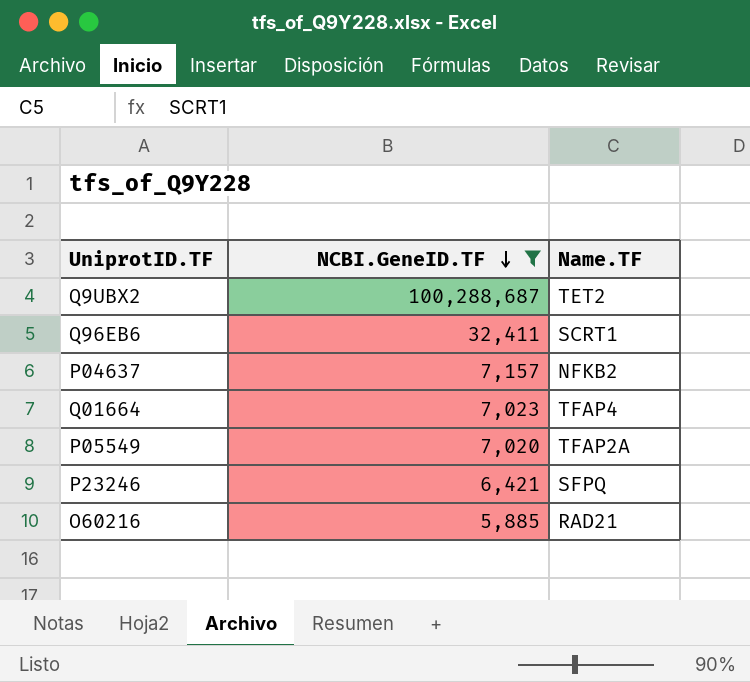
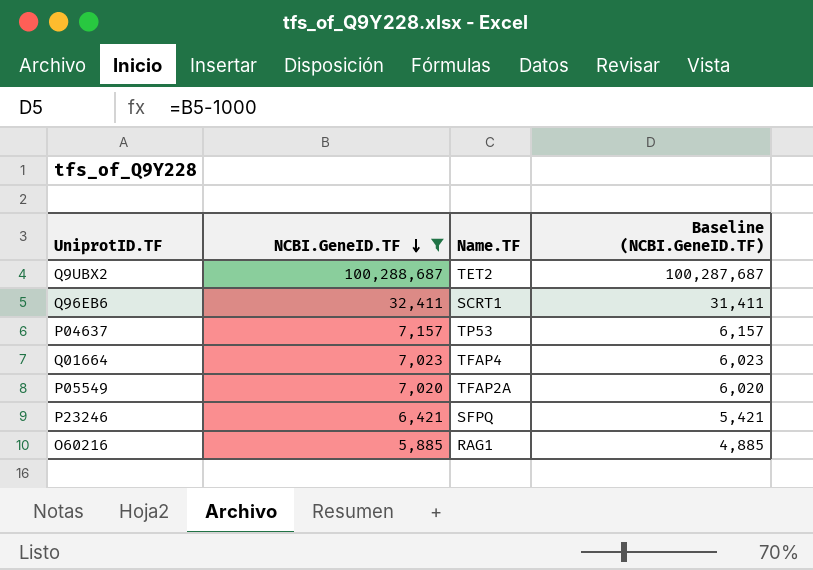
column Baseline (NCBI.GeneID.TF) | formula: none -> [NCBI.GeneID.TF] - 1000
P04637 | Name.TF: NFKB2 -> TP53
O60216 | Name.TF: RAD21 -> RAG1

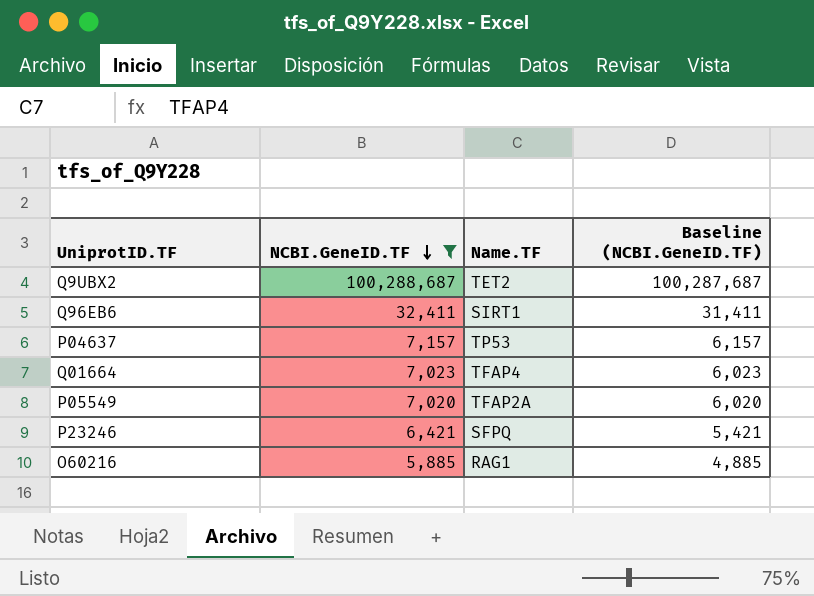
Q96EB6 | Name.TF: SCRT1 -> SIRT1

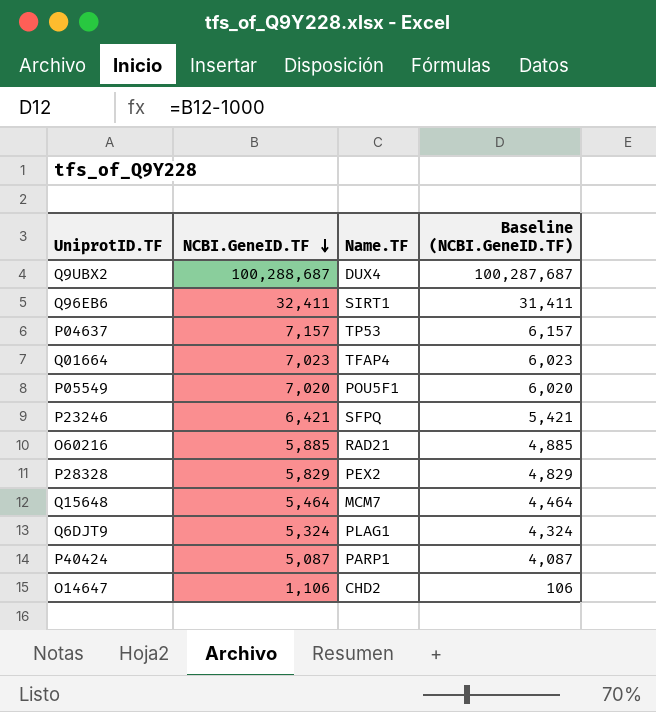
filter: NCBI.GeneID.TF >= 5,885 -> none
Q9UBX2 | Name.TF: TET2 -> DUX4
P05549 | Name.TF: TFAP2A -> POU5F1
O60216 | Name.TF: RAG1 -> RAD21

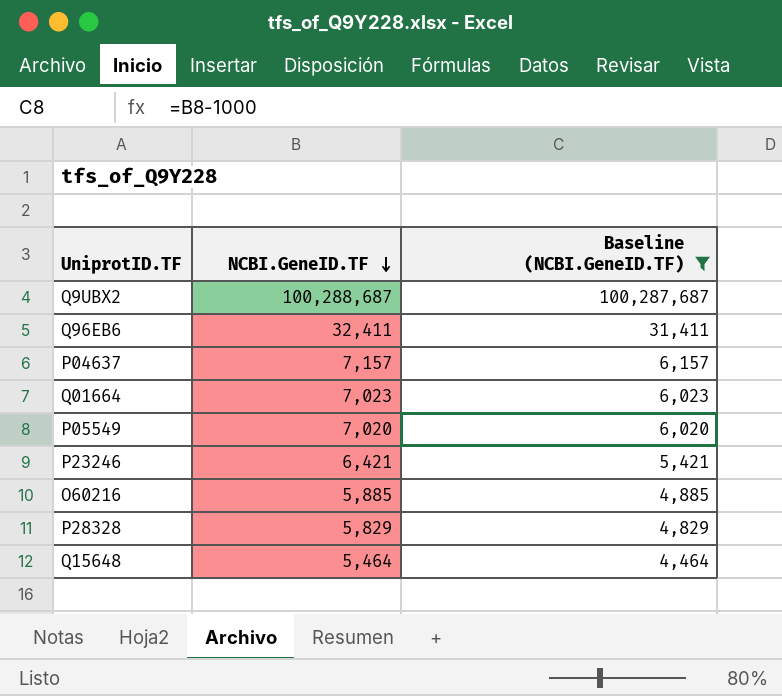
filter: none -> Baseline (NCBI.GeneID.TF) >= 4,464
column Name.TF | position: 3 -> none

